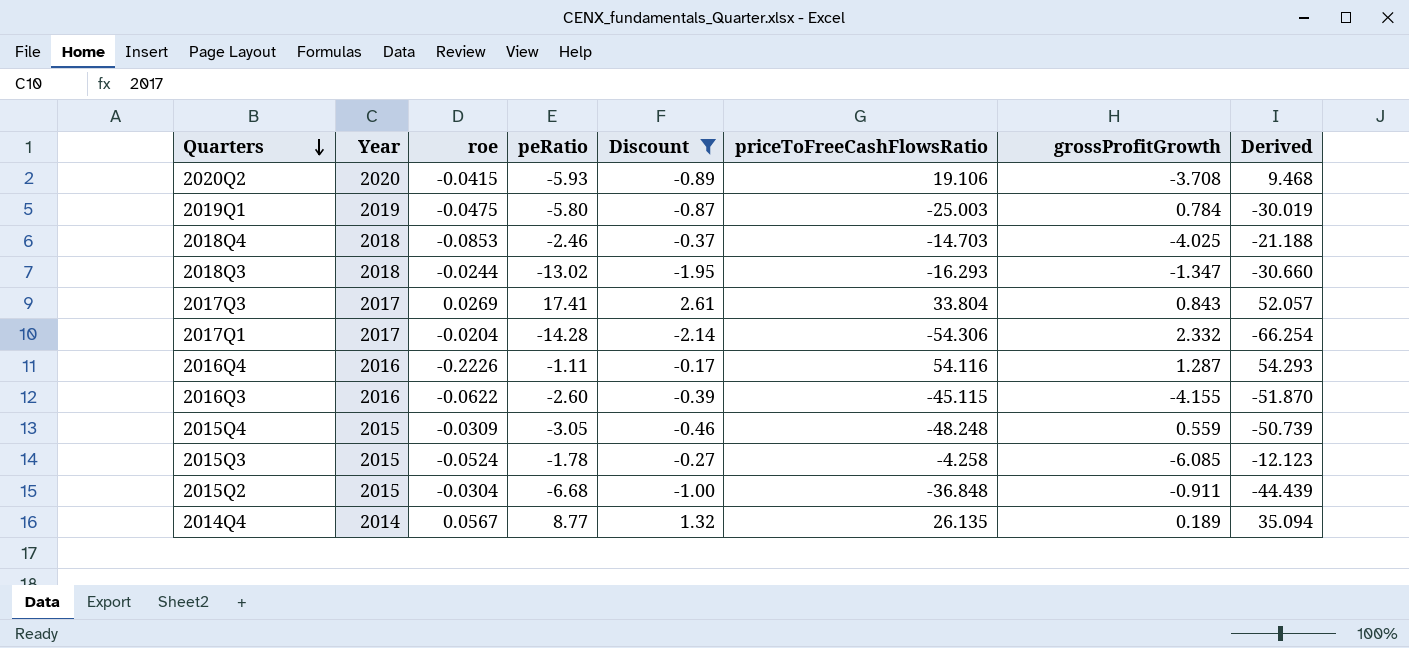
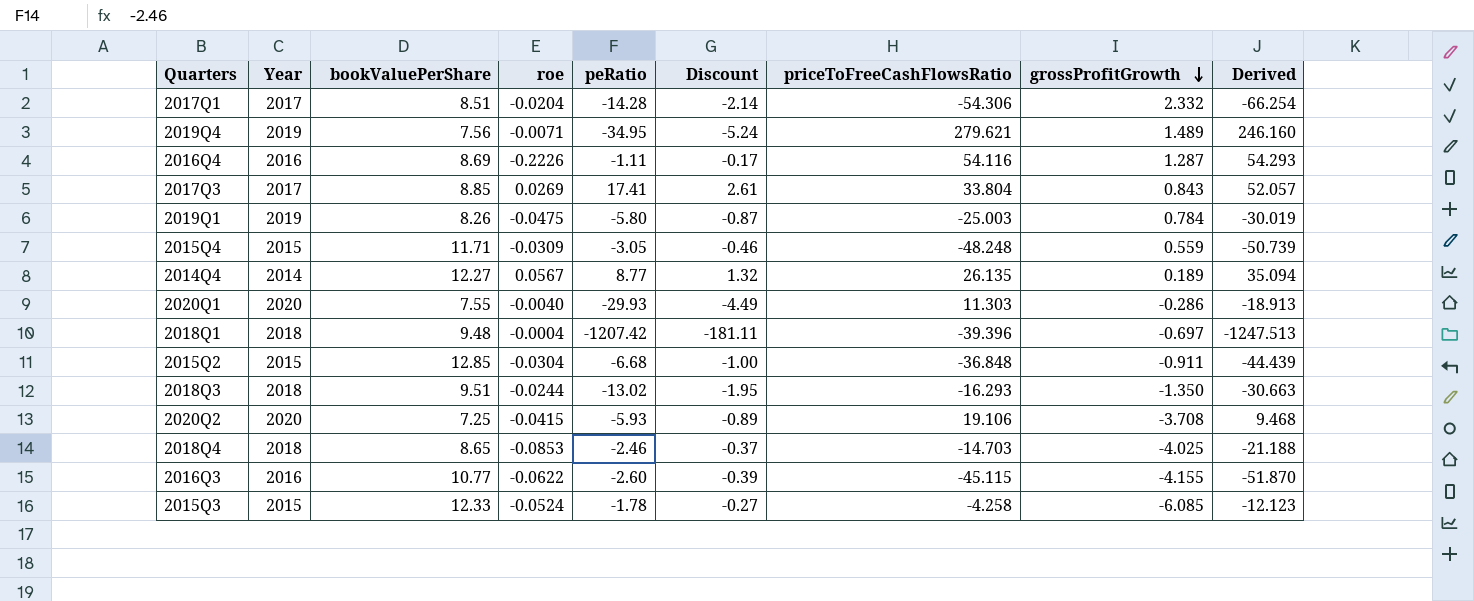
filter: Discount >= -2.14 -> none
row order: Quarters descending -> grossProfitGrowth descending
column bookValuePerShare | position: none -> 3
2018Q3 | grossProfitGrowth: -1.347 -> -1.350
2018Q3 | Derived: -30.660 -> -30.663

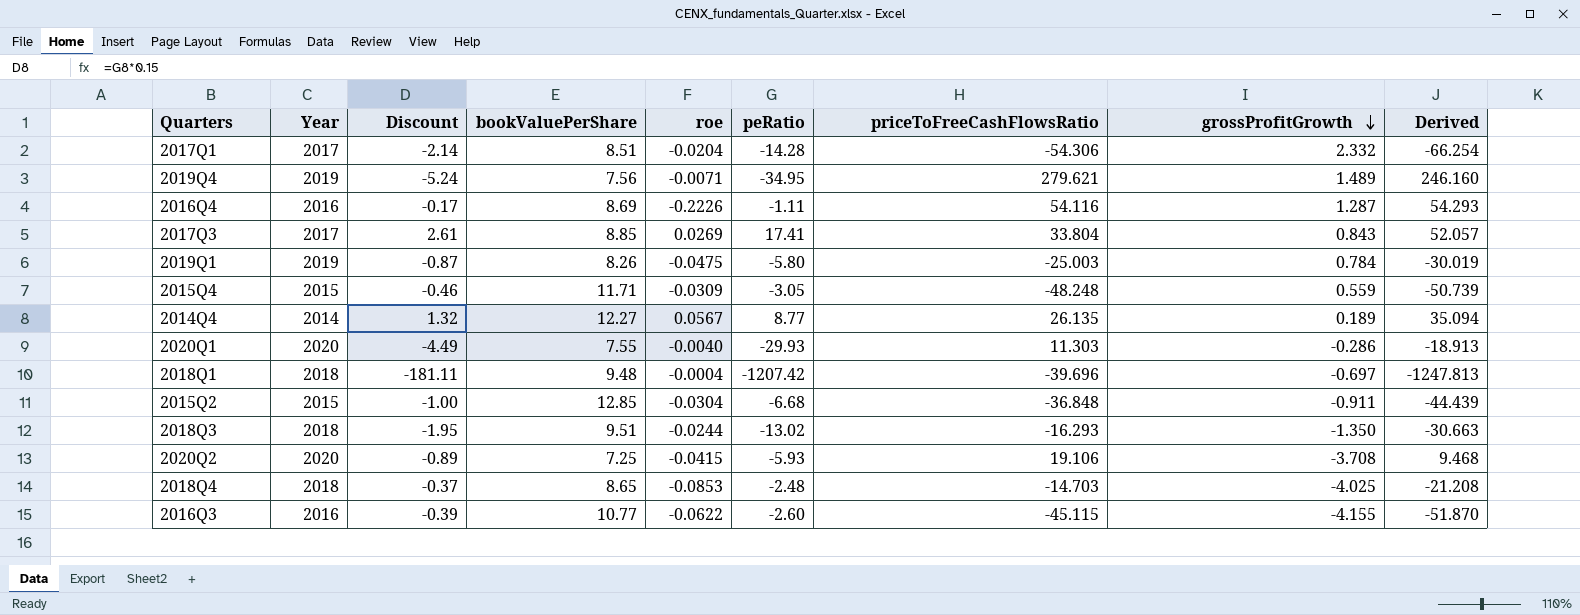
column Discount | position: 6 -> 3
row 2015Q3: 2015 | 12.33 | -0.0524 | -1.78 | -0.27 | -4.258 | -6.085 | -12.123 -> none
2018Q1 | priceToFreeCashFlowsRatio: -39.396 -> -39.696
2018Q1 | Derived: -1247.513 -> -1247.813
2018Q4 | peRatio: -2.46 -> -2.48
2018Q4 | Derived: -21.188 -> -21.208

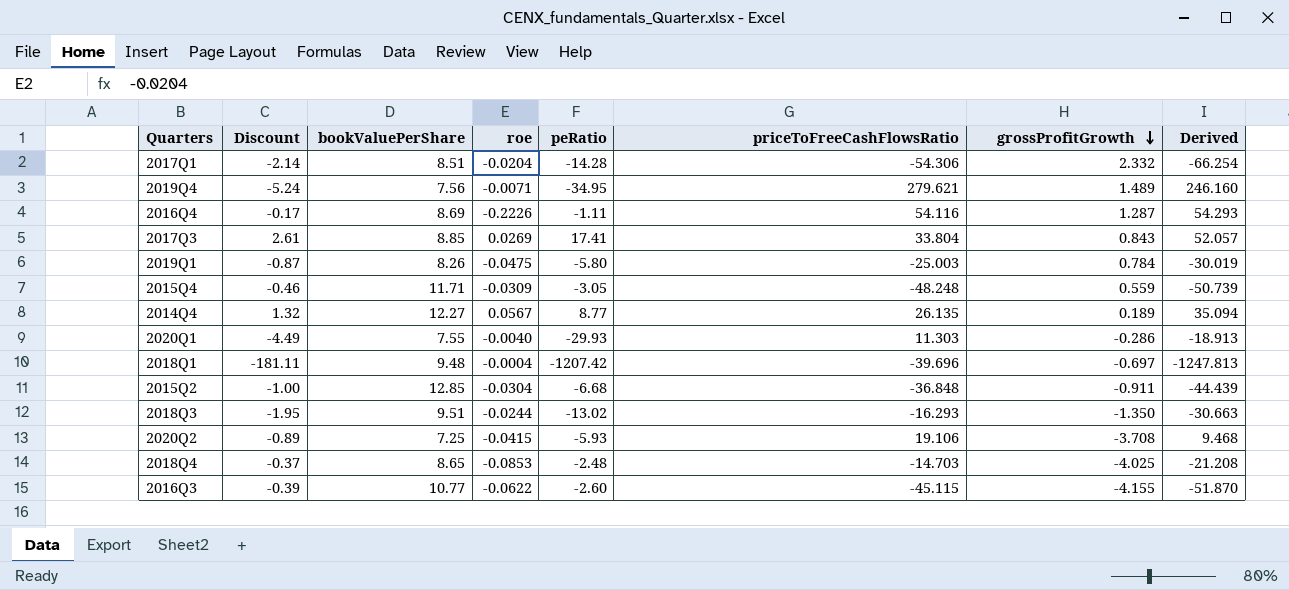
column Year | position: 2 -> none

